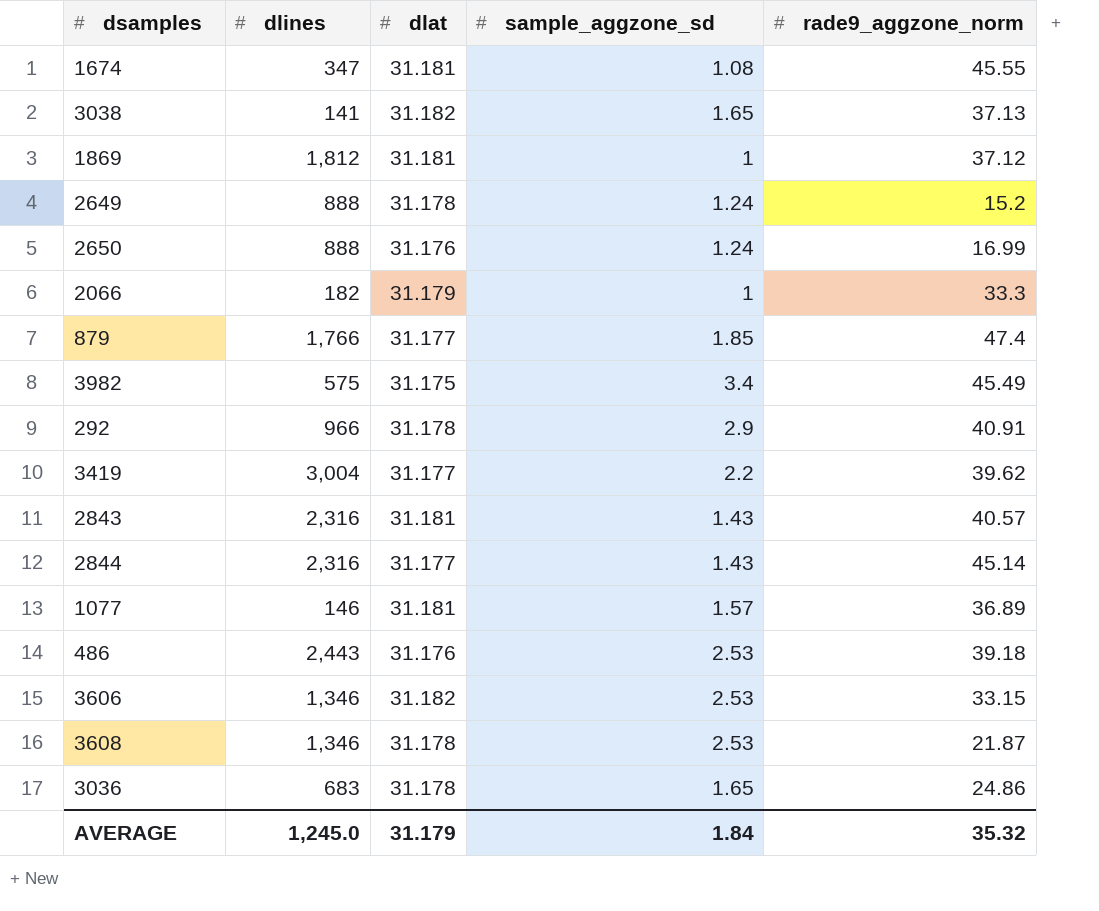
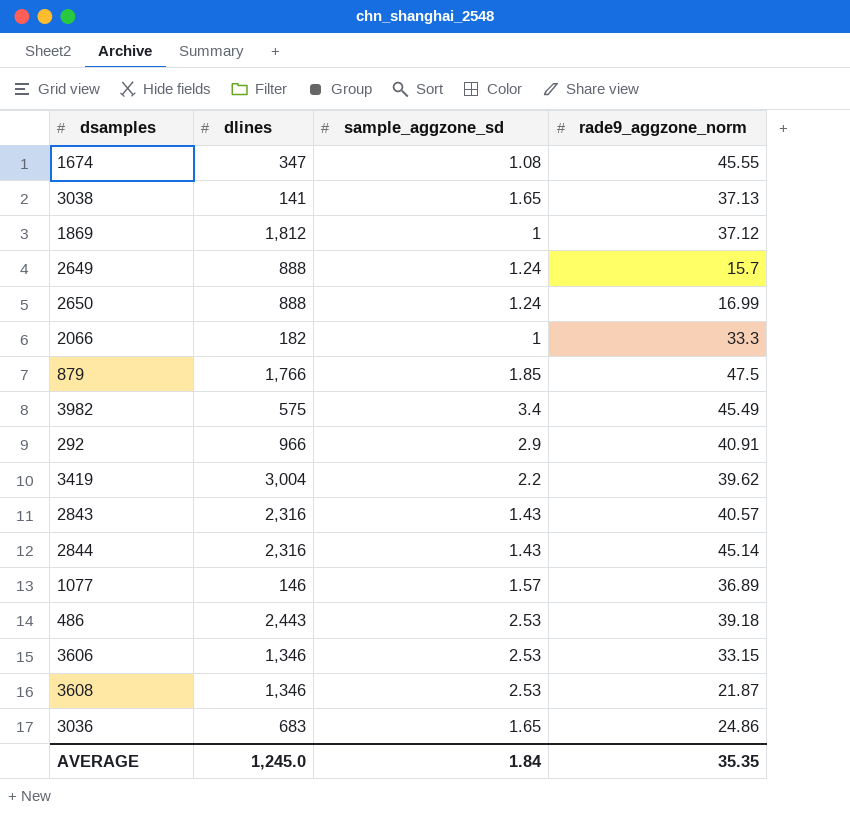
column dlat | position: 3 -> none
2649 | rade9_aggzone_norm: 15.2 -> 15.7
879 | rade9_aggzone_norm: 47.4 -> 47.5
AVERAGE | rade9_aggzone_norm: 35.32 -> 35.35

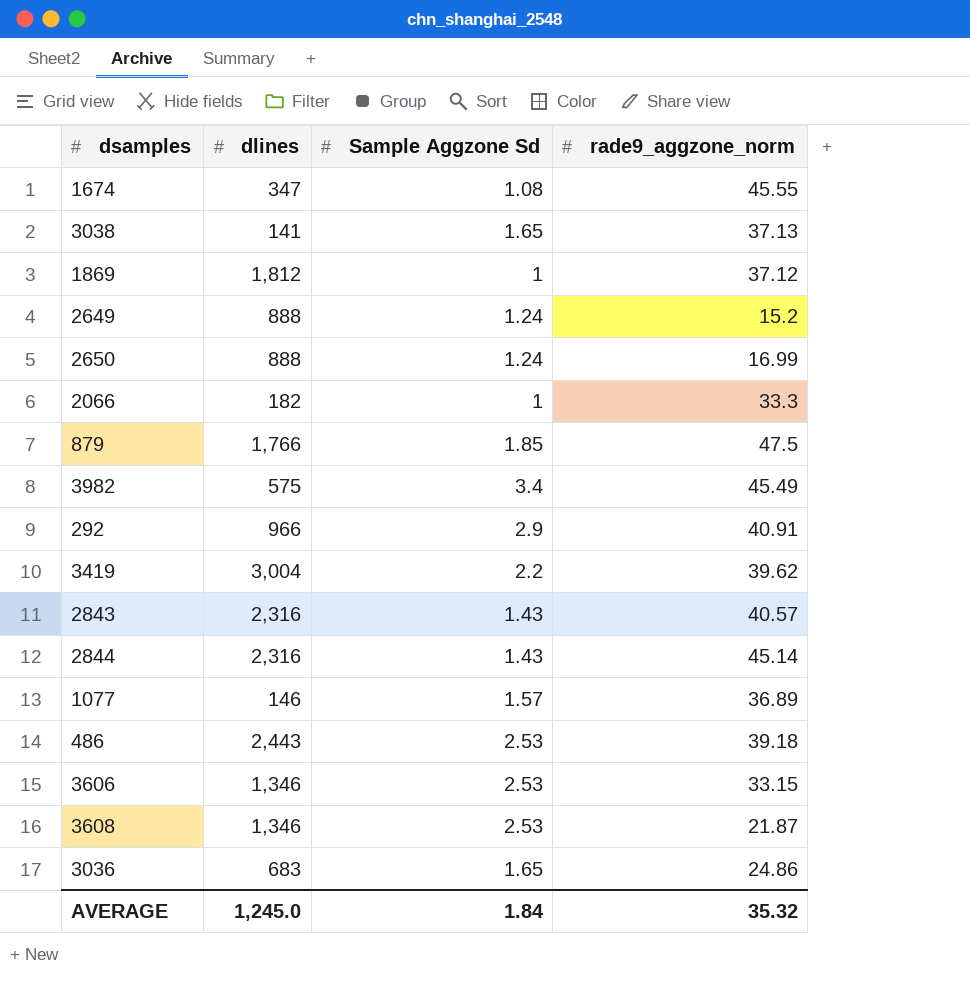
column name: sample_aggzone_sd -> Sample Aggzone Sd
2649 | rade9_aggzone_norm: 15.7 -> 15.2
AVERAGE | rade9_aggzone_norm: 35.35 -> 35.32

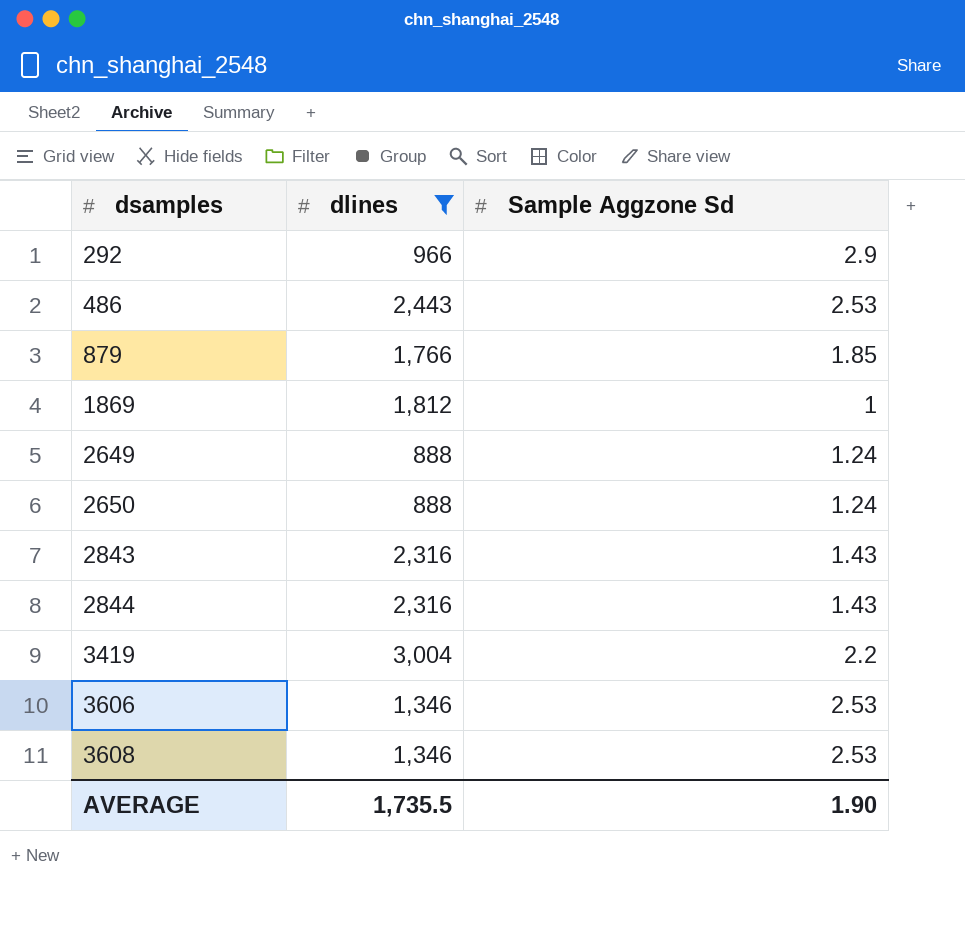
filter: none -> dlines >= 888
row order: none -> dsamples ascending
column rade9_aggzone_norm | position: 4 -> none
AVERAGE | dlines: 1,245.0 -> 1,735.5
AVERAGE | Sample Aggzone Sd: 1.84 -> 1.90

